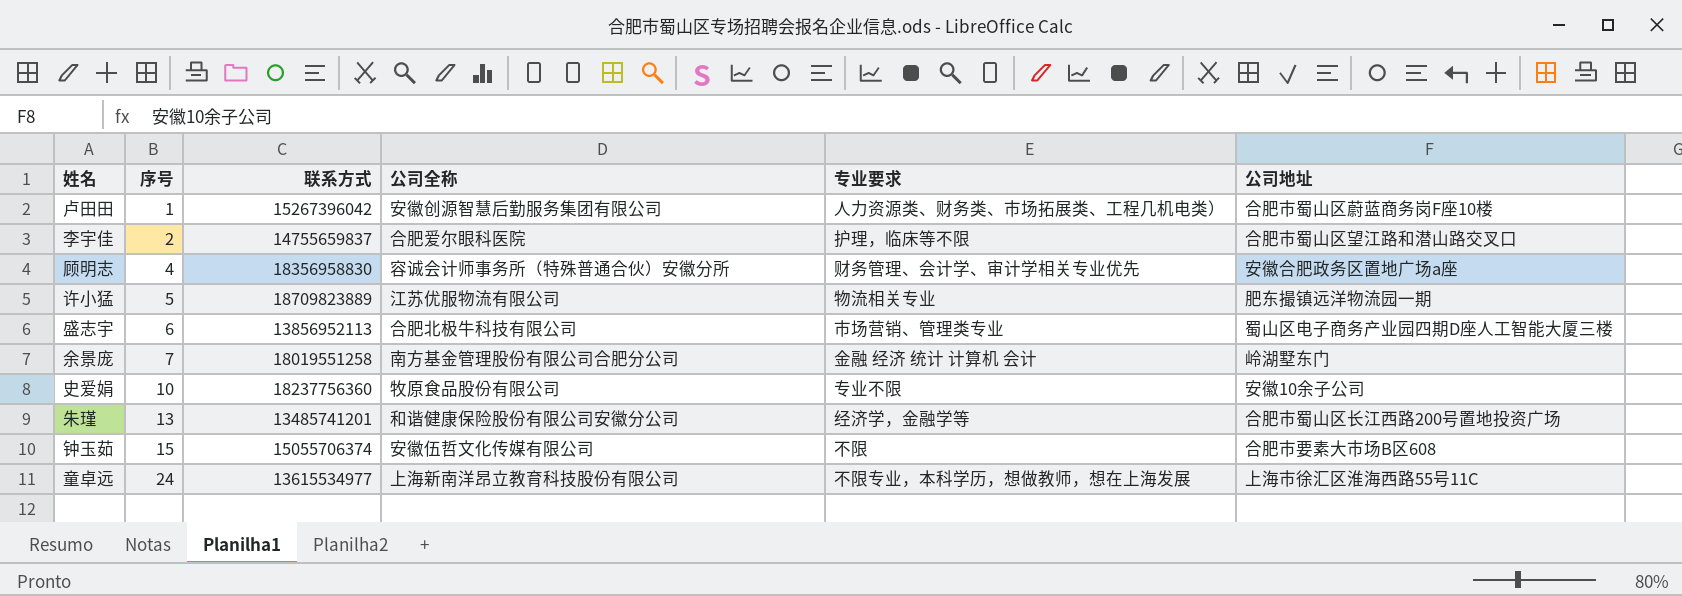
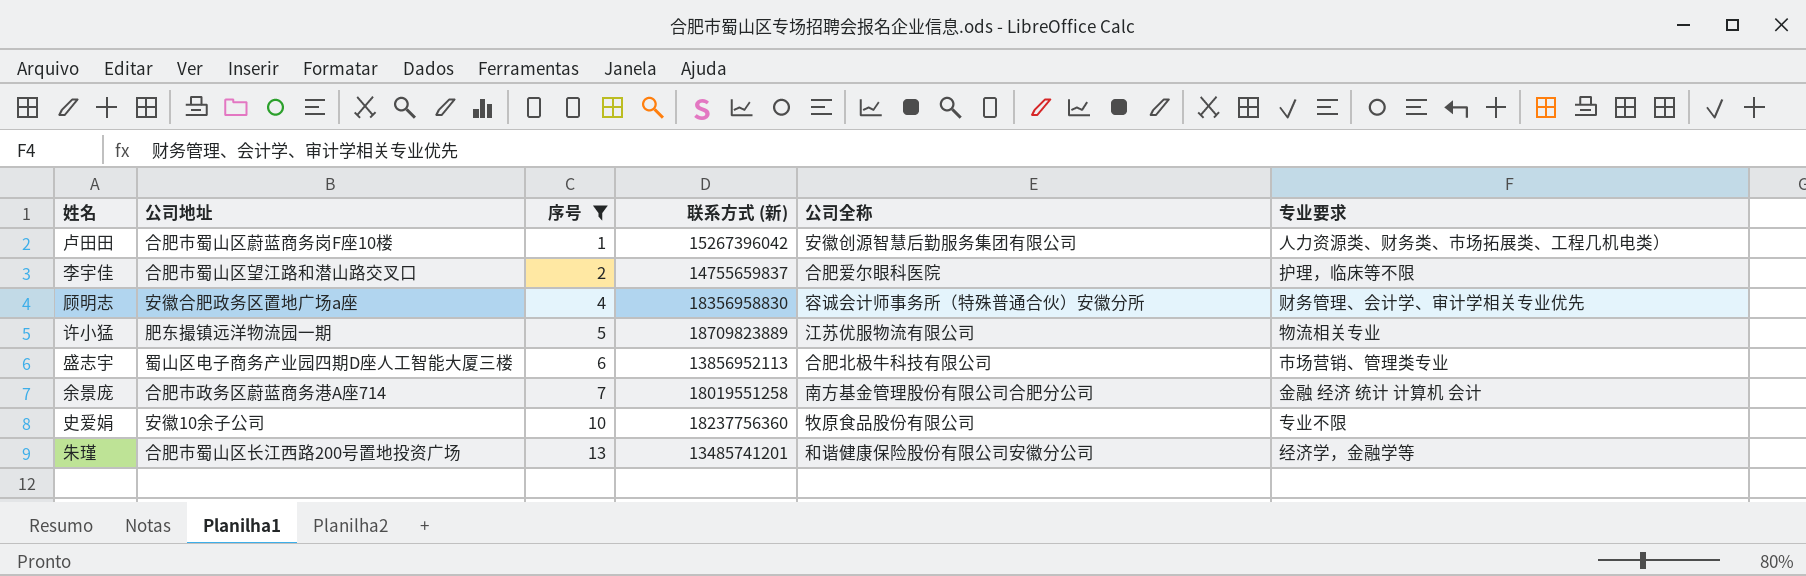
filter: none -> 序号 <= 13
column 公司地址 | position: 6 -> 2
column name: 联系方式 -> 联系方式 (新)
余景庞 | 公司地址: 岭湖墅东门 -> 合肥市政务区蔚蓝商务港A座714

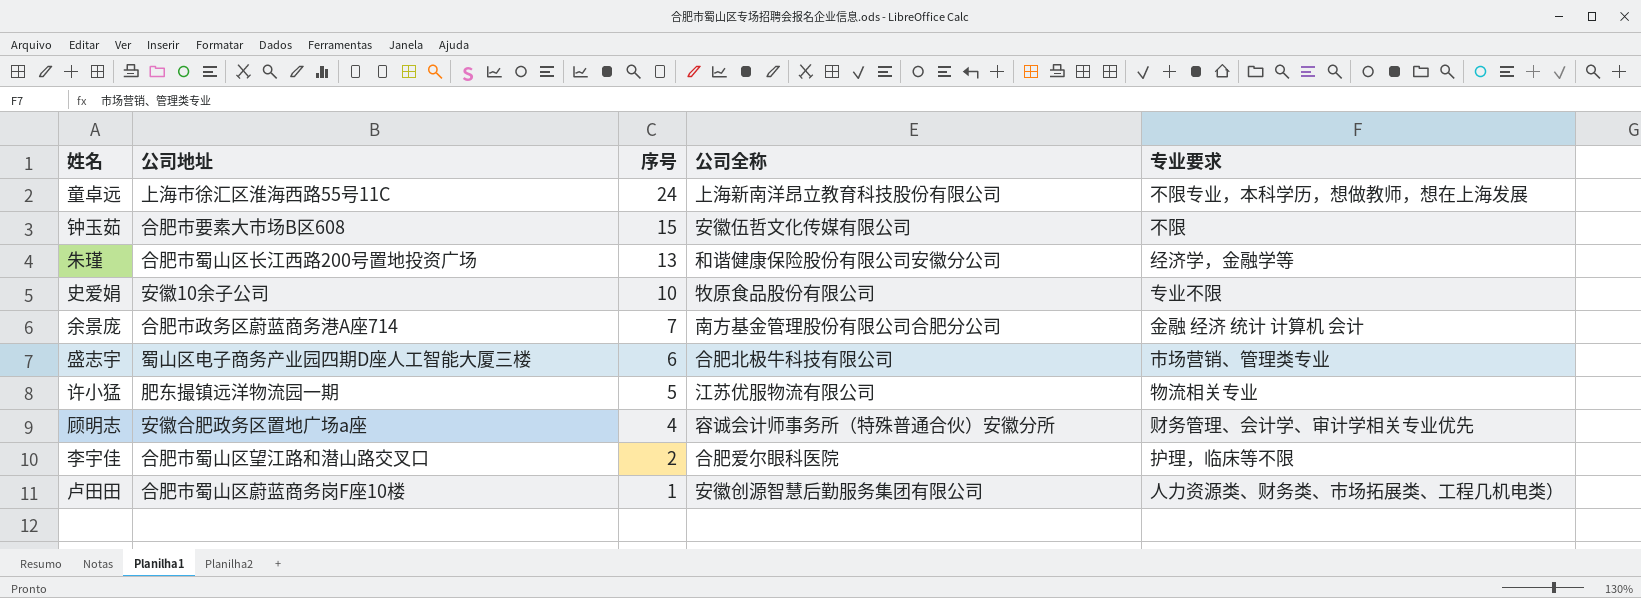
filter: 序号 <= 13 -> none
row order: 序号 ascending -> 序号 descending
column 联系方式 (新) | position: 4 -> none

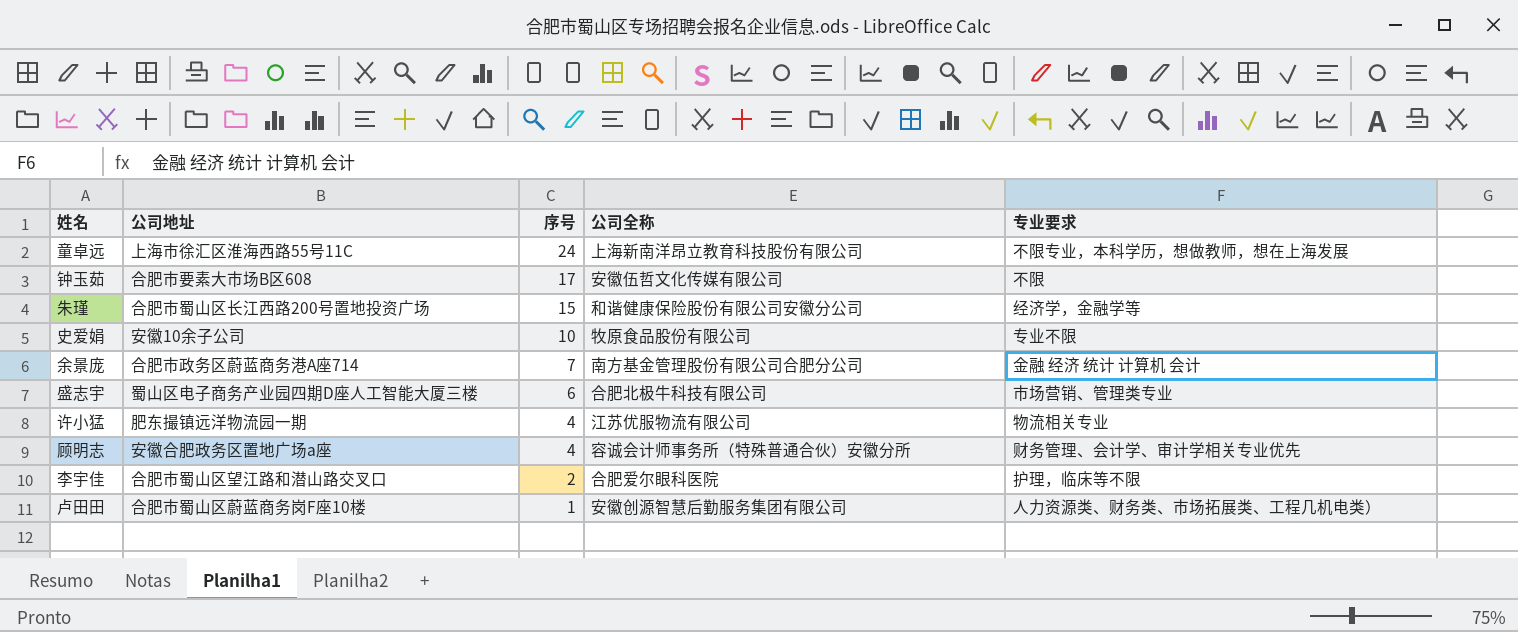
钟玉茹 | 序号: 15 -> 17
朱瑾 | 序号: 13 -> 15
许小猛 | 序号: 5 -> 4

